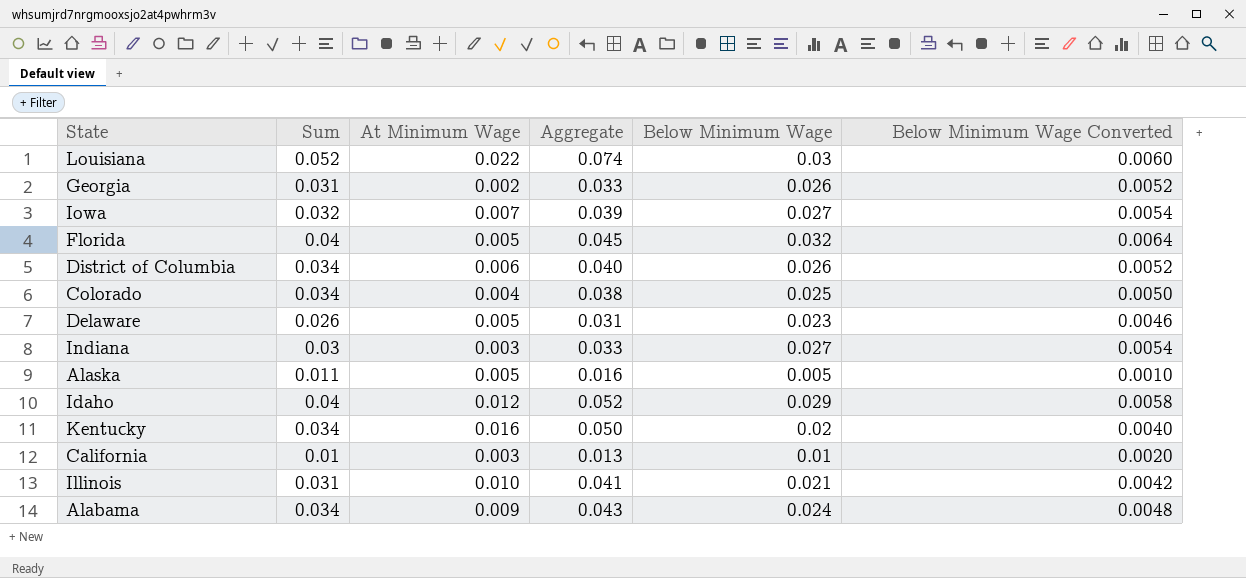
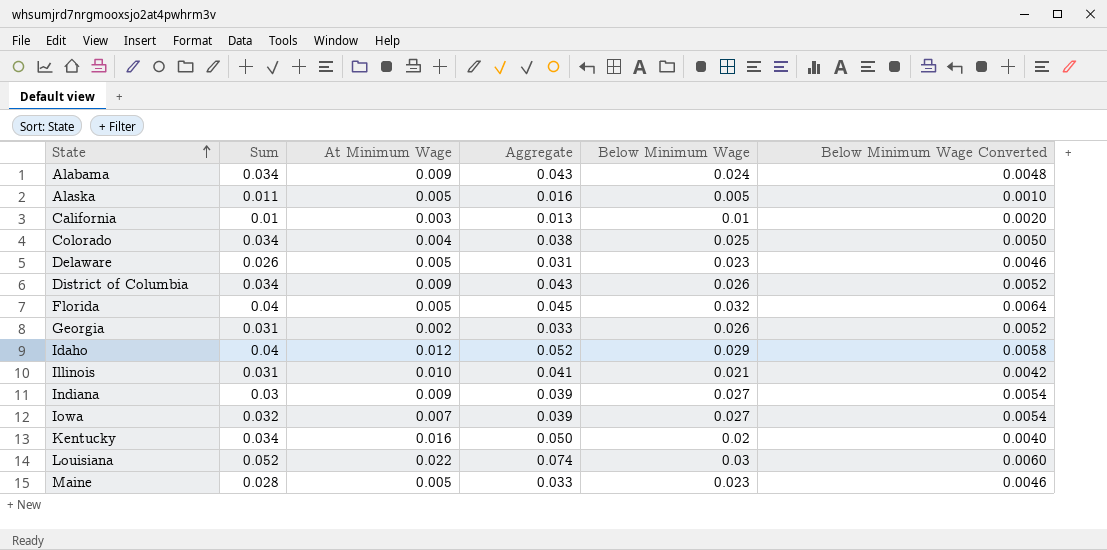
row order: none -> State ascending
District of Columbia | At Minimum Wage: 0.006 -> 0.009
District of Columbia | Aggregate: 0.040 -> 0.043
Indiana | At Minimum Wage: 0.003 -> 0.009
Indiana | Aggregate: 0.033 -> 0.039
row Maine: none -> 0.028 | 0.005 | 0.033 | 0.023 | 0.0046

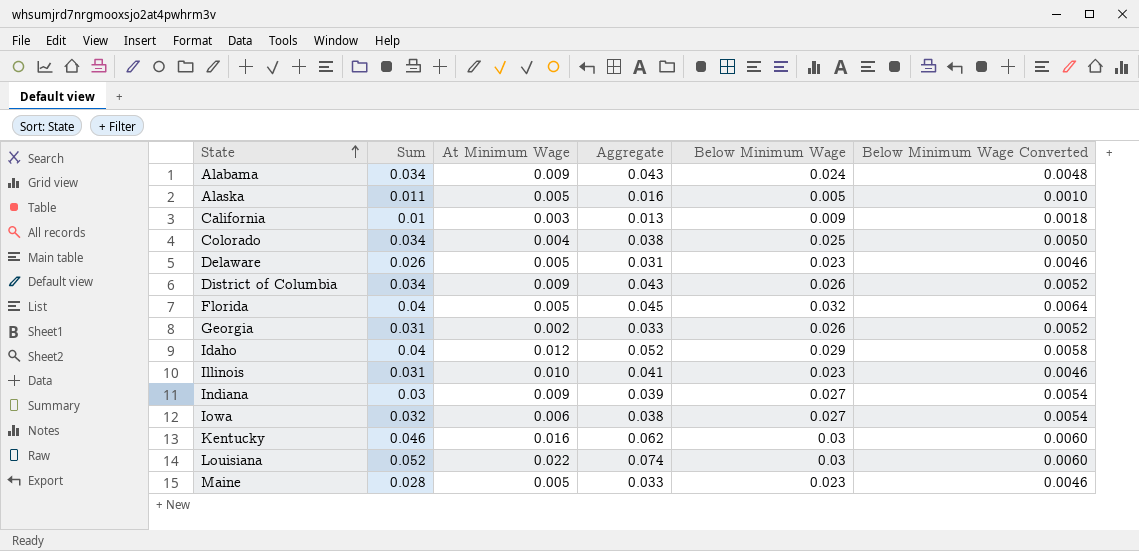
California | Below Minimum Wage: 0.01 -> 0.009
California | Below Minimum Wage Converted: 0.0020 -> 0.0018
Illinois | Below Minimum Wage: 0.021 -> 0.023
Illinois | Below Minimum Wage Converted: 0.0042 -> 0.0046
Iowa | At Minimum Wage: 0.007 -> 0.006
Iowa | Aggregate: 0.039 -> 0.038
Kentucky | Sum: 0.034 -> 0.046
Kentucky | Aggregate: 0.050 -> 0.062
Kentucky | Below Minimum Wage: 0.02 -> 0.03
Kentucky | Below Minimum Wage Converted: 0.0040 -> 0.0060

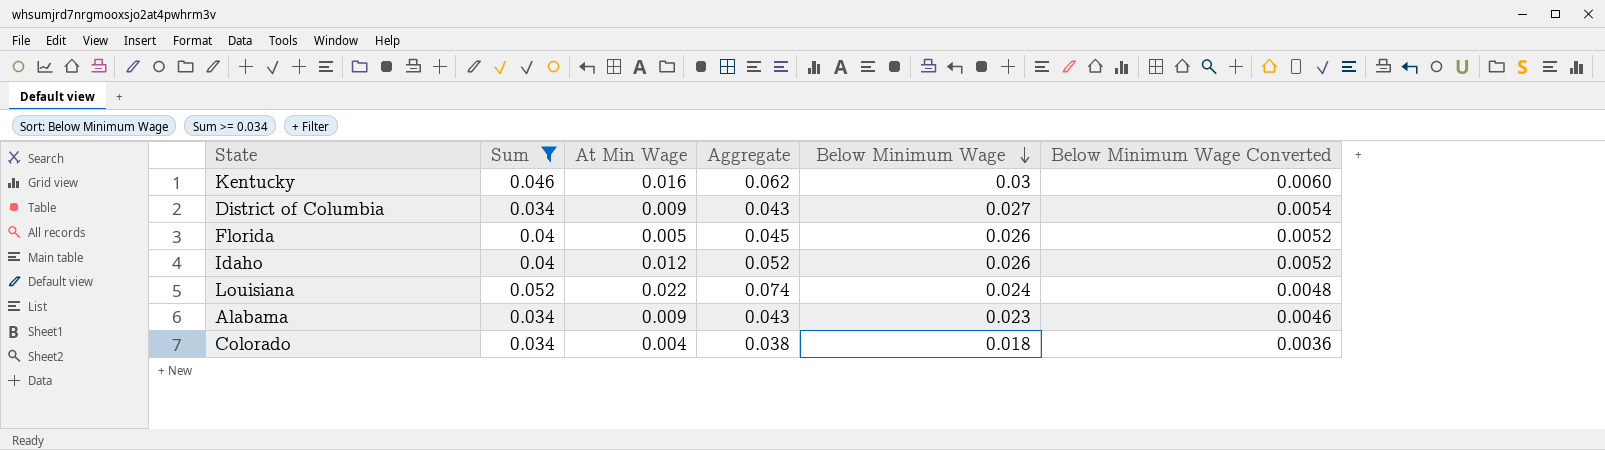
filter: none -> Sum >= 0.034
row order: State ascending -> Below Minimum Wage descending
column name: At Minimum Wage -> At Min Wage
District of Columbia | Below Minimum Wage: 0.026 -> 0.027
District of Columbia | Below Minimum Wage Converted: 0.0052 -> 0.0054
Florida | Below Minimum Wage: 0.032 -> 0.026
Florida | Below Minimum Wage Converted: 0.0064 -> 0.0052
Idaho | Below Minimum Wage: 0.029 -> 0.026
Idaho | Below Minimum Wage Converted: 0.0058 -> 0.0052
Louisiana | Below Minimum Wage: 0.03 -> 0.024
Louisiana | Below Minimum Wage Converted: 0.0060 -> 0.0048
Alabama | Below Minimum Wage: 0.024 -> 0.023
Alabama | Below Minimum Wage Converted: 0.0048 -> 0.0046
Colorado | Below Minimum Wage: 0.025 -> 0.018
Colorado | Below Minimum Wage Converted: 0.0050 -> 0.0036

